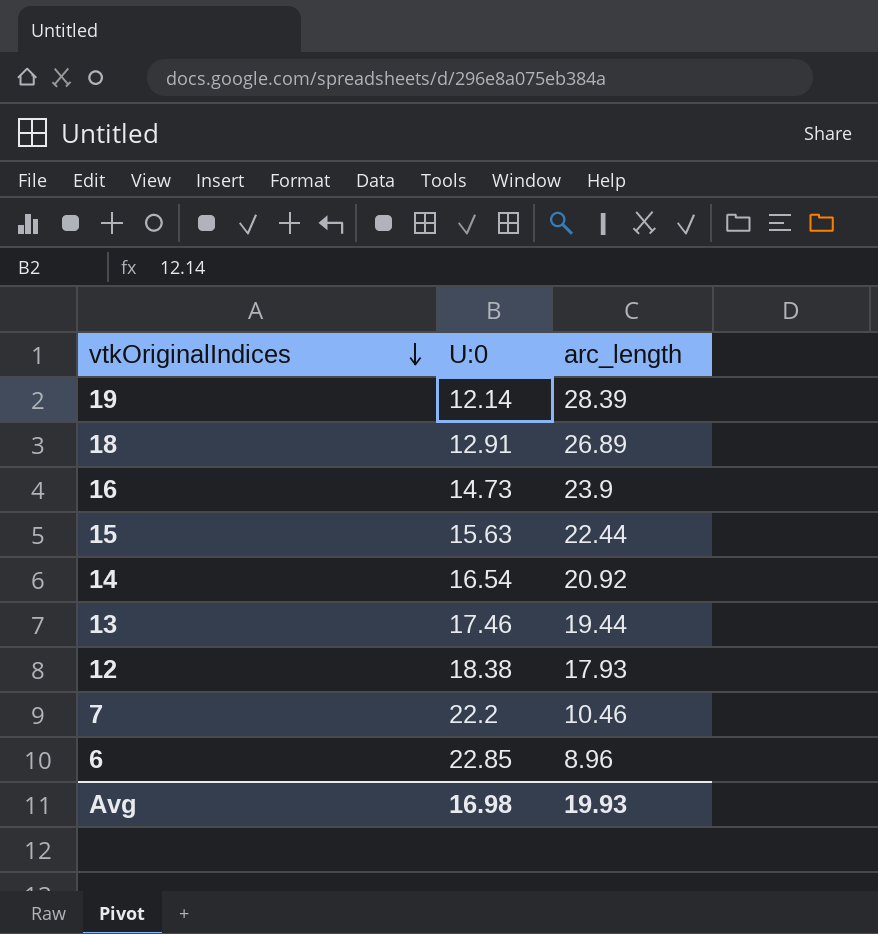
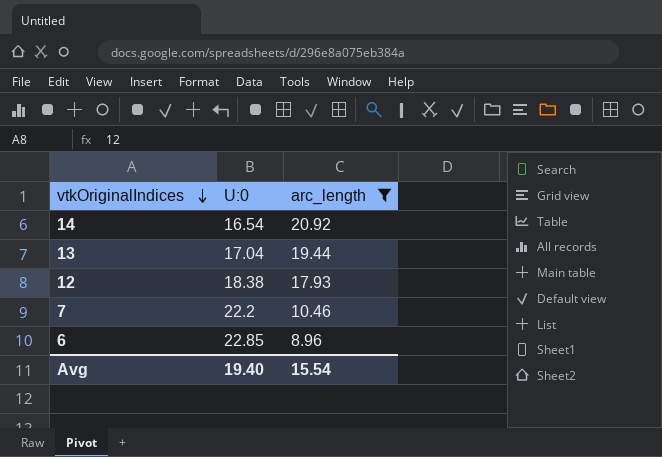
filter: none -> arc_length <= 20.92
13 | U:0: 17.46 -> 17.04
Avg | U:0: 16.98 -> 19.40
Avg | arc_length: 19.93 -> 15.54

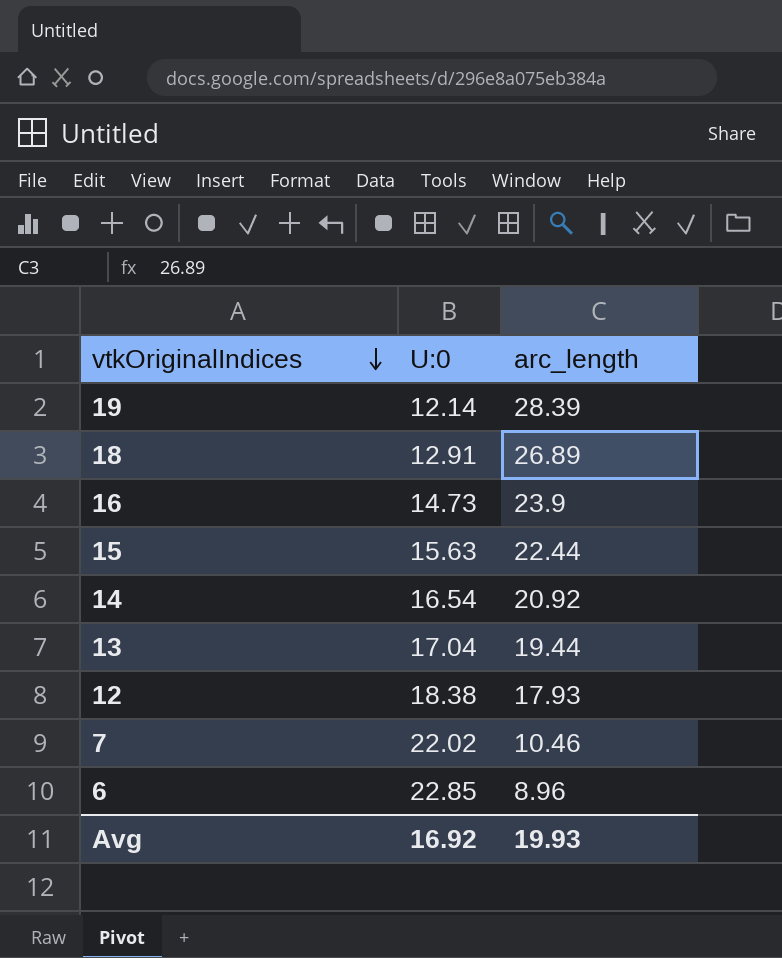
filter: arc_length <= 20.92 -> none
7 | U:0: 22.2 -> 22.02
Avg | U:0: 19.40 -> 16.92
Avg | arc_length: 15.54 -> 19.93

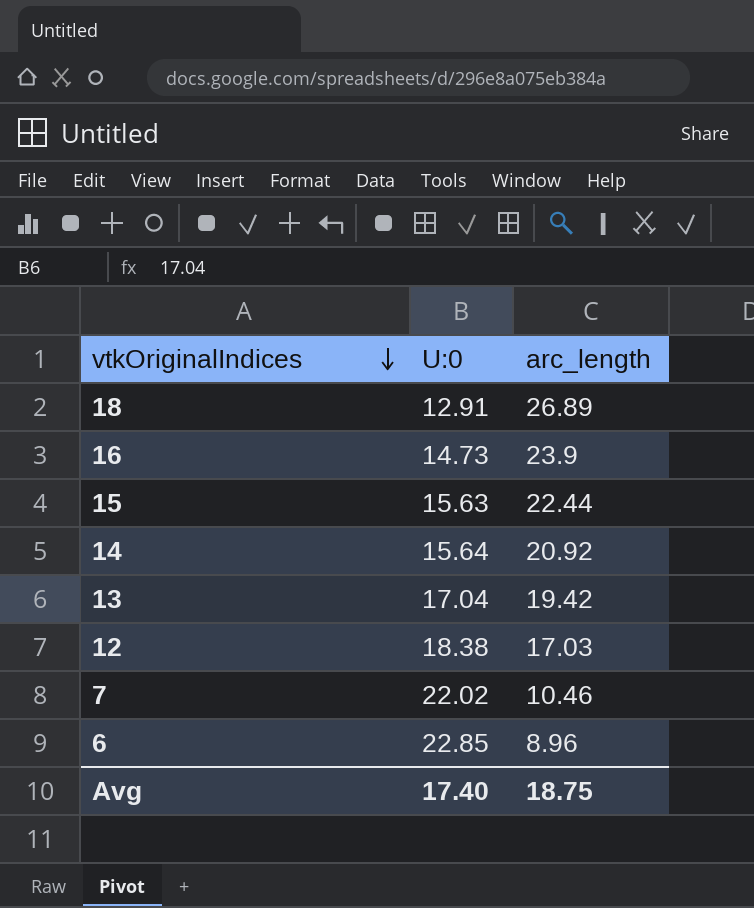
row 19: 12.14 | 28.39 -> none
14 | U:0: 16.54 -> 15.64
13 | arc_length: 19.44 -> 19.42
12 | arc_length: 17.93 -> 17.03
Avg | U:0: 16.92 -> 17.40
Avg | arc_length: 19.93 -> 18.75

